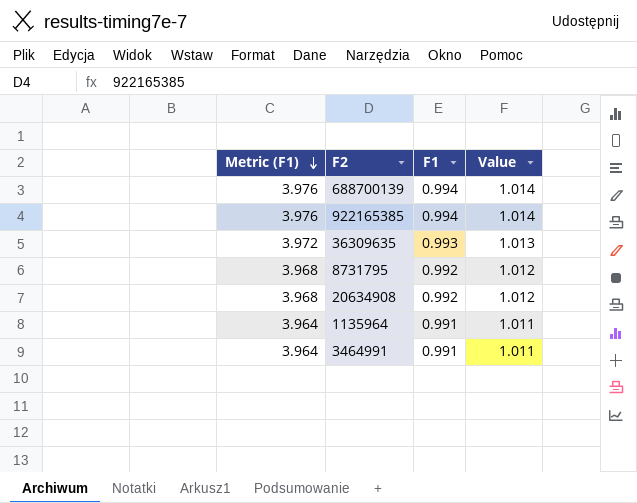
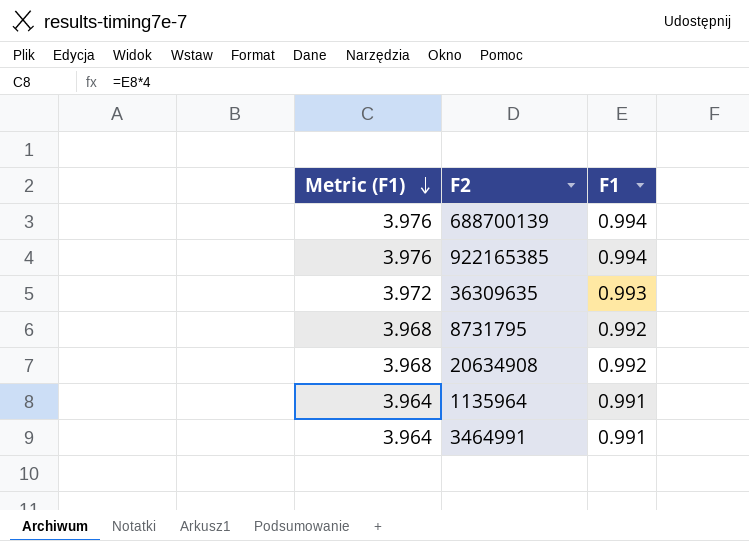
column Value | formula: [F1] * 1.02 -> none

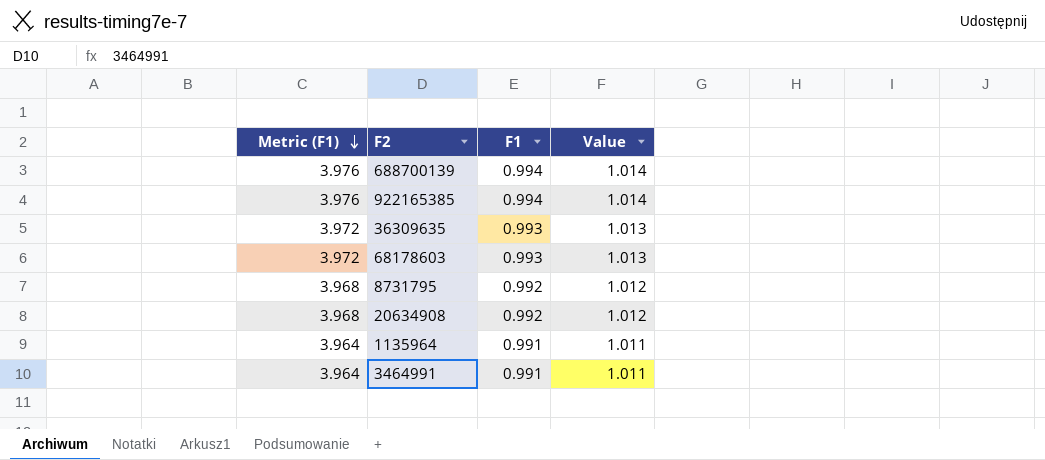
column Value | formula: none -> [F1] * 1.02
row 68178603: none -> 3.972 | 0.993 | 1.013

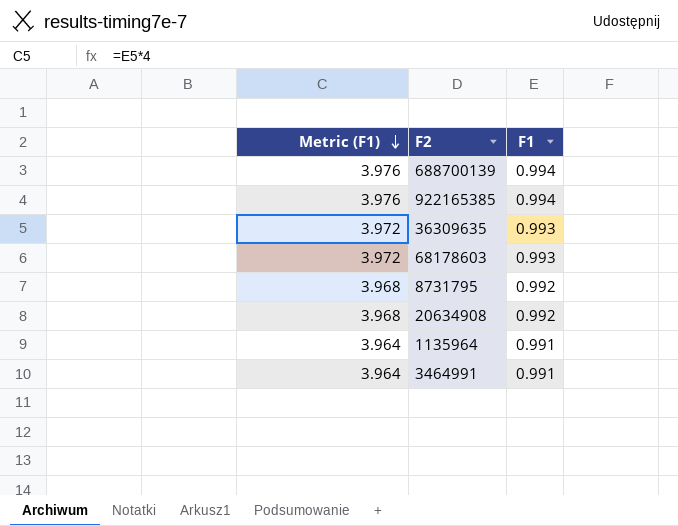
column Value | formula: [F1] * 1.02 -> none

